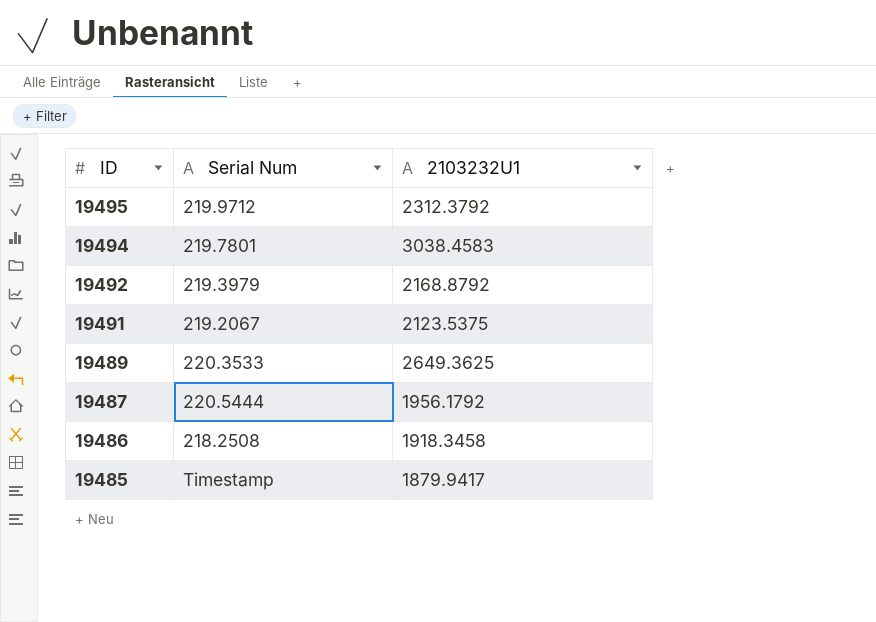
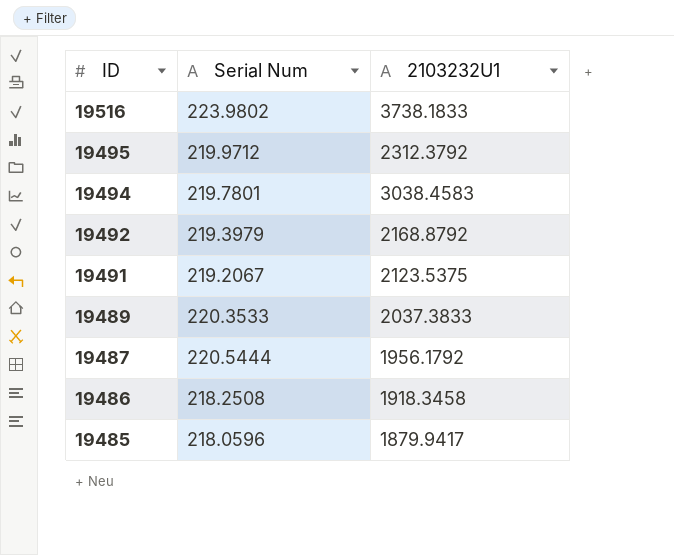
row 19516: none -> 223.9802 | 3738.1833
19489 | 2103232U1: 2649.3625 -> 2037.3833
19485 | Serial Num: Timestamp -> 218.0596

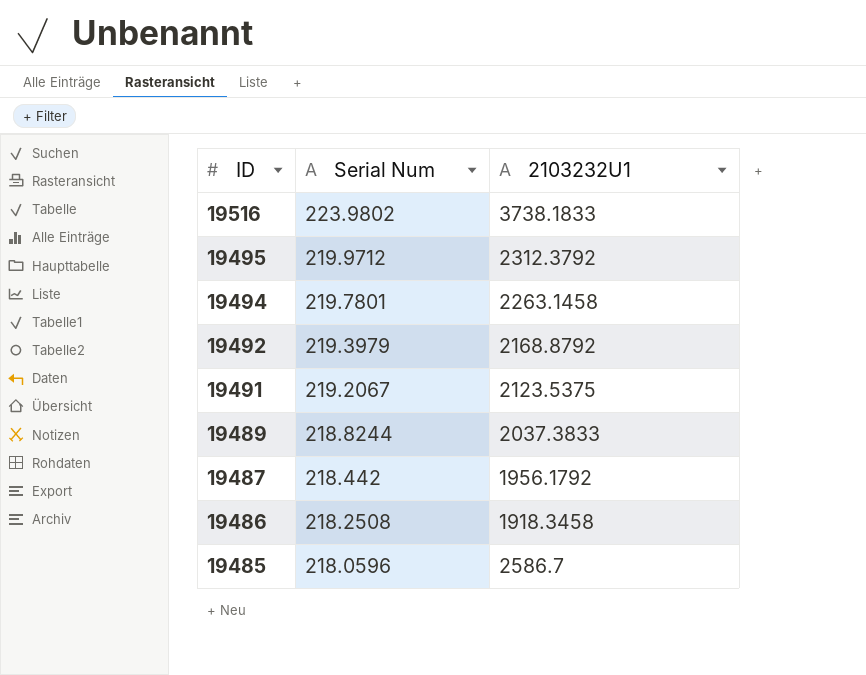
19494 | 2103232U1: 3038.4583 -> 2263.1458
19489 | Serial Num: 220.3533 -> 218.8244
19487 | Serial Num: 220.5444 -> 218.442
19485 | 2103232U1: 1879.9417 -> 2586.7

